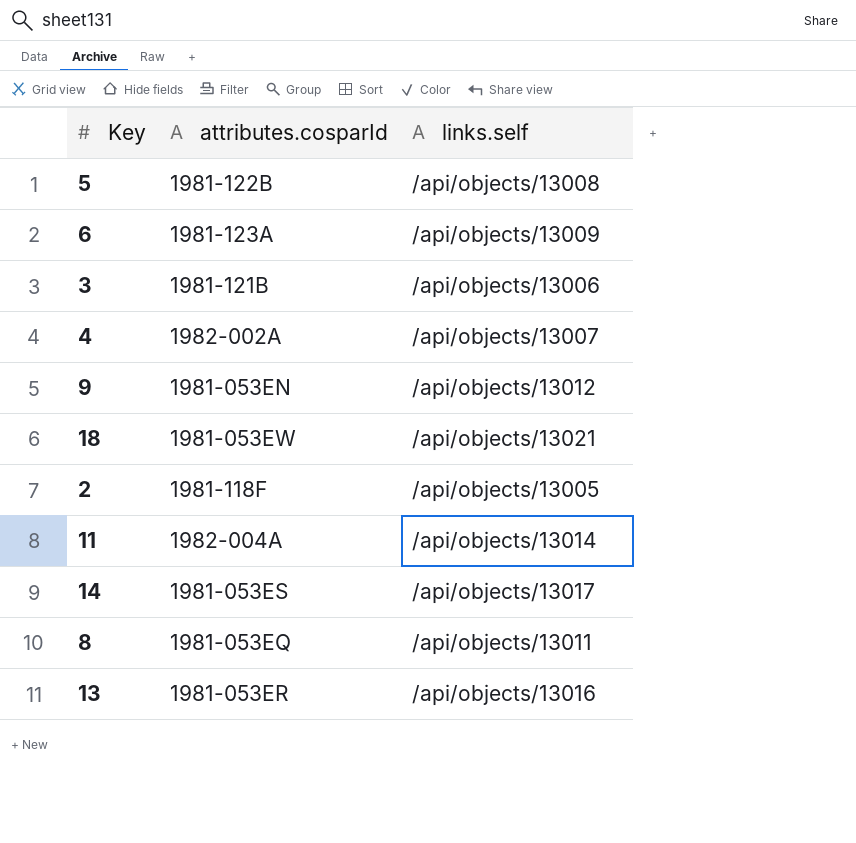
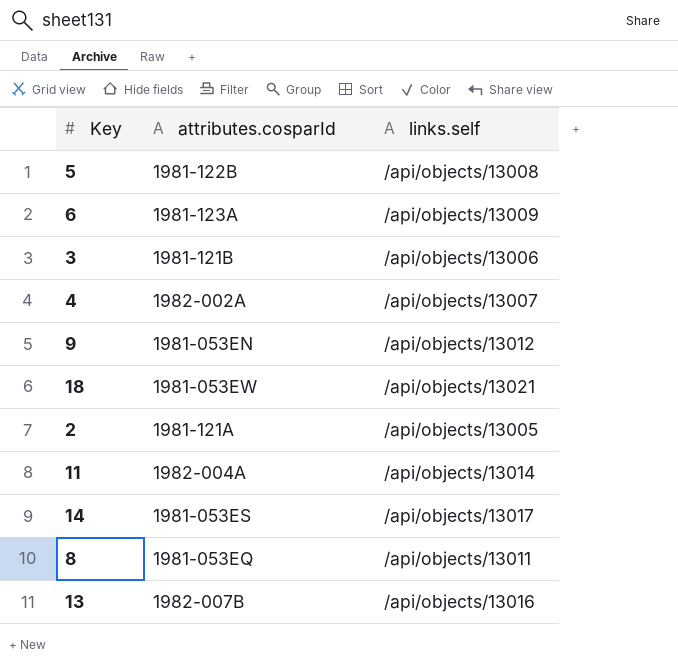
2 | attributes.cosparId: 1981-118F -> 1981-121A
13 | attributes.cosparId: 1981-053ER -> 1982-007B

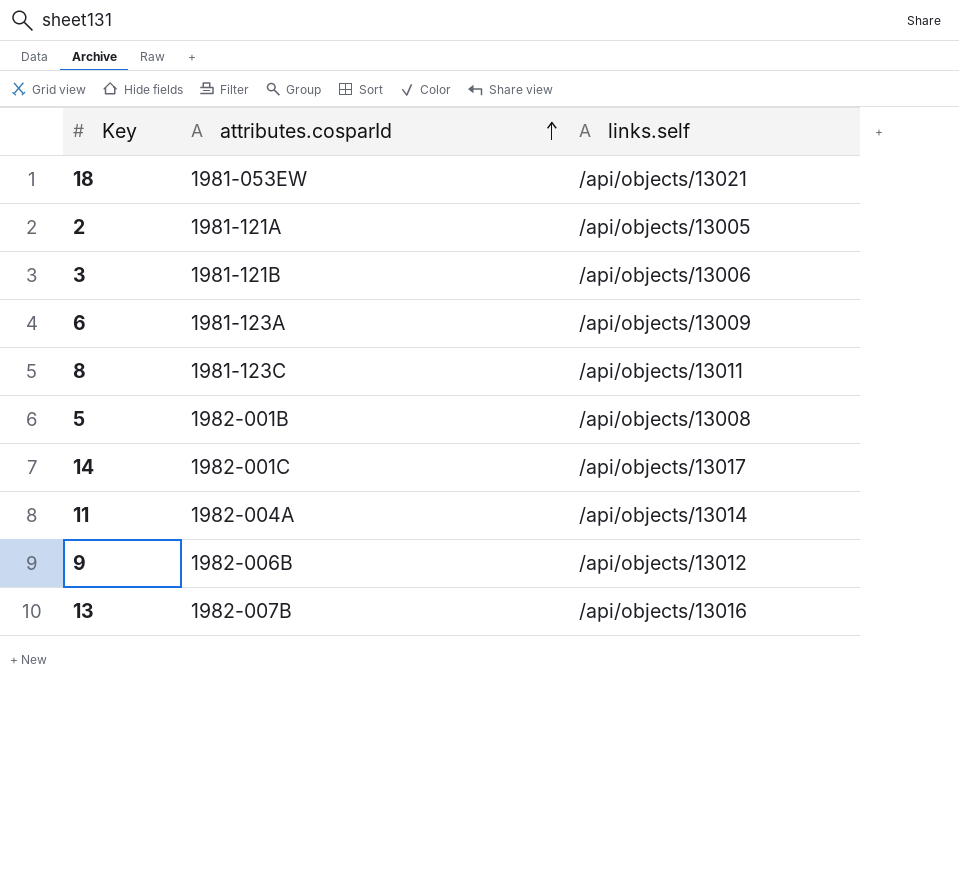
row order: none -> attributes.cosparId ascending
row 4: 1982-002A | /api/objects/13007 -> none
8 | attributes.cosparId: 1981-053EQ -> 1981-123C
5 | attributes.cosparId: 1981-122B -> 1982-001B
14 | attributes.cosparId: 1981-053ES -> 1982-001C
9 | attributes.cosparId: 1981-053EN -> 1982-006B

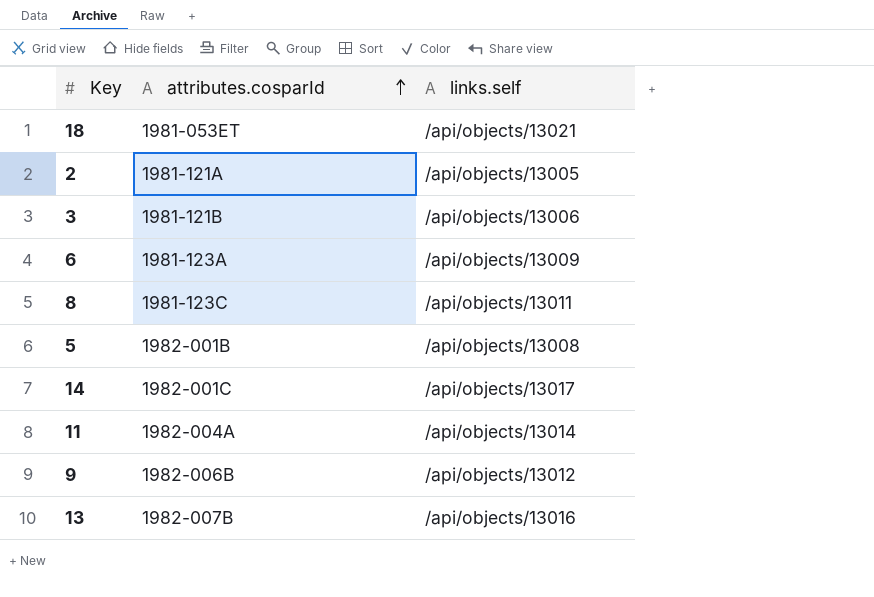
18 | attributes.cosparId: 1981-053EW -> 1981-053ET

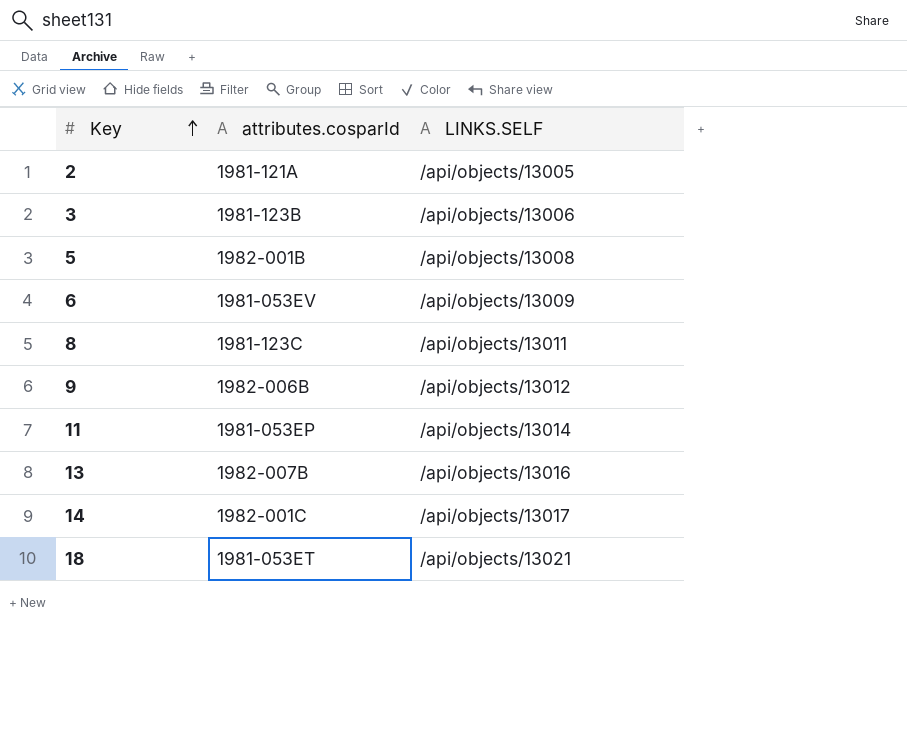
row order: attributes.cosparId ascending -> Key ascending
column name: links.self -> LINKS.SELF
3 | attributes.cosparId: 1981-121B -> 1981-123B
6 | attributes.cosparId: 1981-123A -> 1981-053EV
11 | attributes.cosparId: 1982-004A -> 1981-053EP

